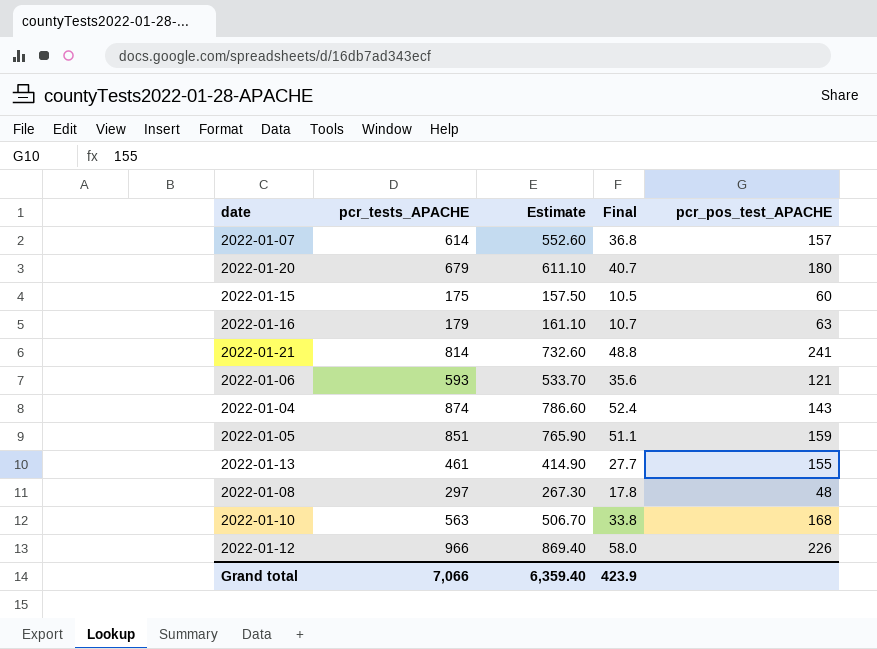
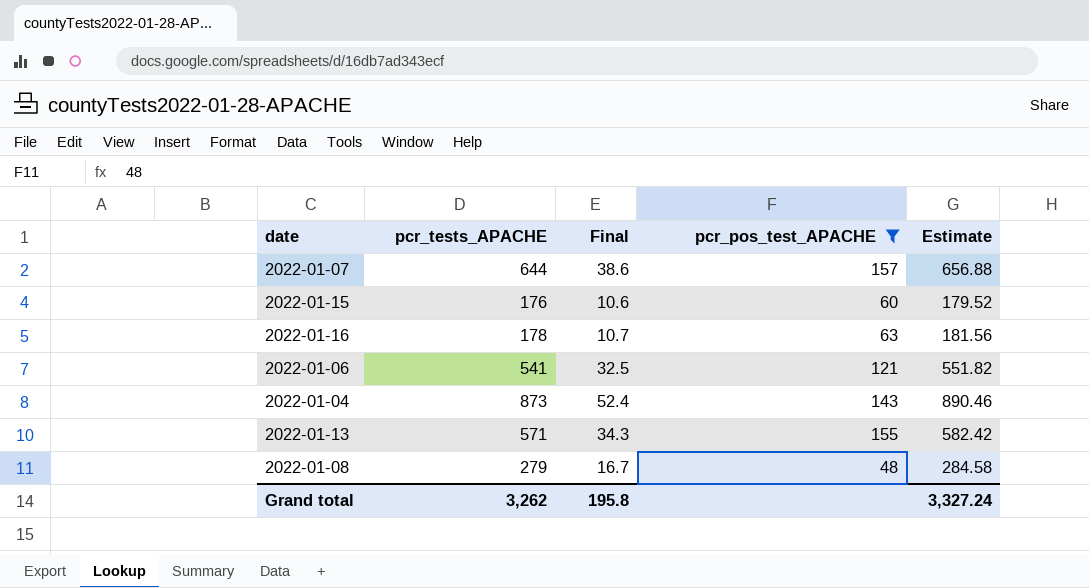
filter: none -> pcr_pos_test_APACHE <= 157
column Estimate | formula: [pcr_tests_APACHE] * 0.9 -> [pcr_tests_APACHE] * 1.02
column Estimate | position: 3 -> 5
2022-01-07 | pcr_tests_APACHE: 614 -> 644
2022-01-07 | Final: 36.8 -> 38.6
2022-01-15 | pcr_tests_APACHE: 175 -> 176
2022-01-15 | Final: 10.5 -> 10.6
2022-01-16 | pcr_tests_APACHE: 179 -> 178
2022-01-06 | pcr_tests_APACHE: 593 -> 541
2022-01-06 | Final: 35.6 -> 32.5
2022-01-04 | pcr_tests_APACHE: 874 -> 873
2022-01-13 | pcr_tests_APACHE: 461 -> 571
2022-01-13 | Final: 27.7 -> 34.3
2022-01-08 | pcr_tests_APACHE: 297 -> 279
2022-01-08 | Final: 17.8 -> 16.7
Grand total | pcr_tests_APACHE: 7,066 -> 3,262
Grand total | Final: 423.9 -> 195.8
Grand total | Estimate: 6,359.40 -> 3,327.24

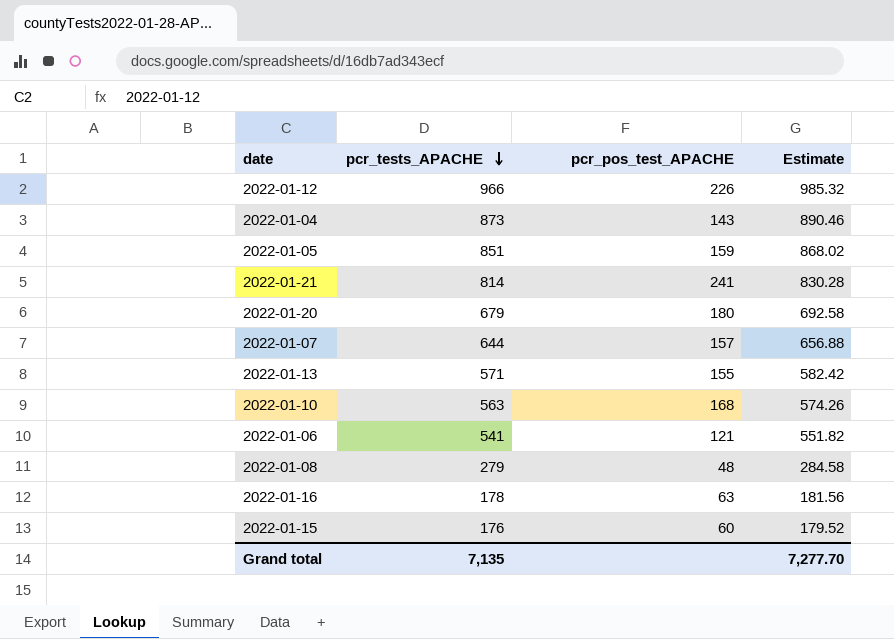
filter: pcr_pos_test_APACHE <= 157 -> none
row order: none -> pcr_tests_APACHE descending
column Final | formula: [pcr_tests_APACHE] * 0.06 -> none
Grand total | pcr_tests_APACHE: 3,262 -> 7,135
Grand total | Estimate: 3,327.24 -> 7,277.70

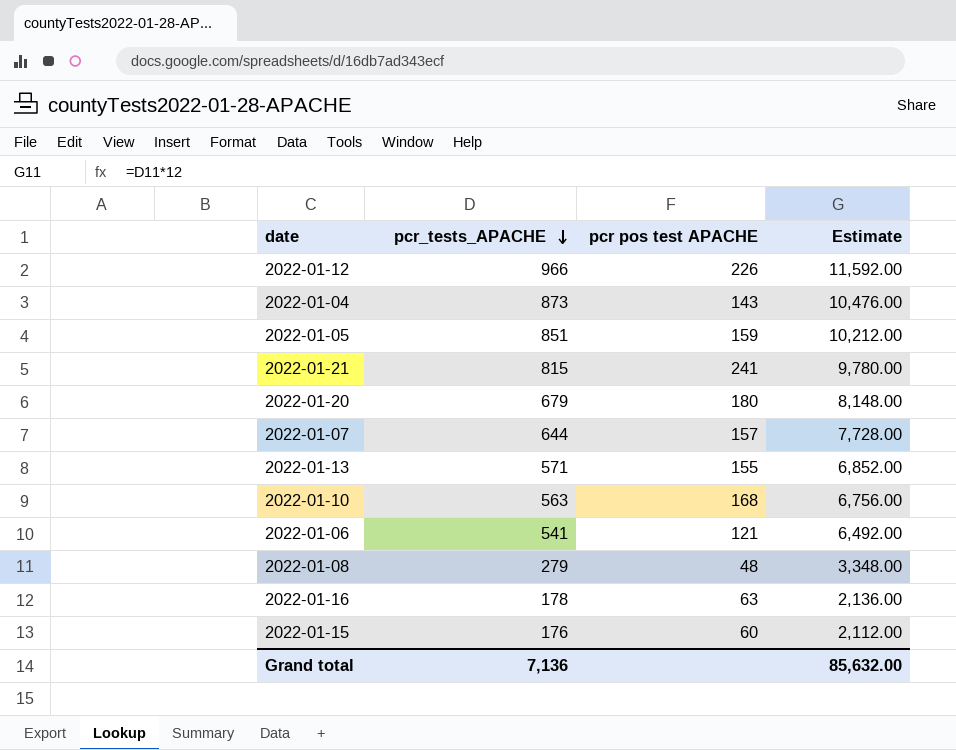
column name: pcr_pos_test_APACHE -> pcr pos test APACHE
column Estimate | formula: [pcr_tests_APACHE] * 1.02 -> [pcr_tests_APACHE] * 12
2022-01-21 | pcr_tests_APACHE: 814 -> 815
Grand total | pcr_tests_APACHE: 7,135 -> 7,136
Grand total | Estimate: 7,277.70 -> 85,632.00

